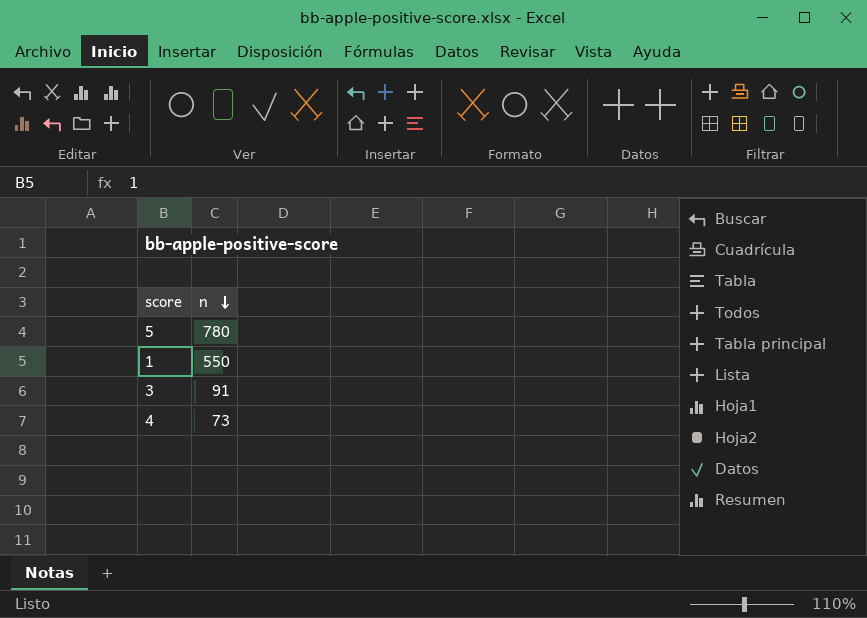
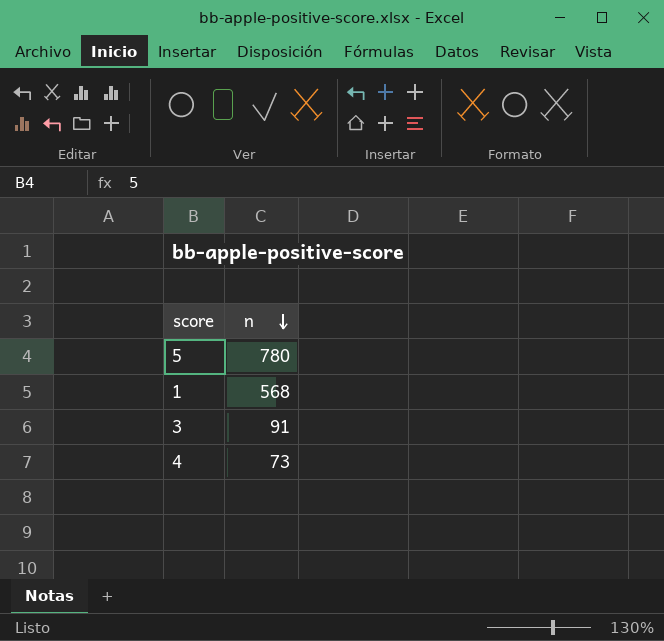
1 | n: 550 -> 568

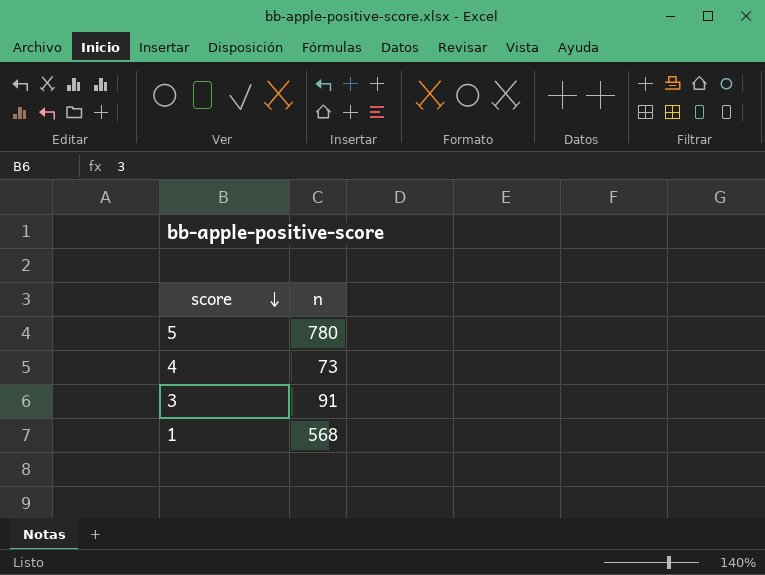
row order: n descending -> score descending

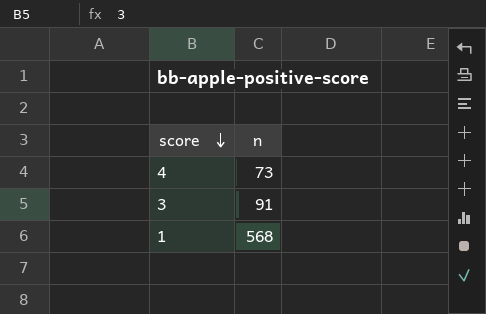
row 5: 780 -> none

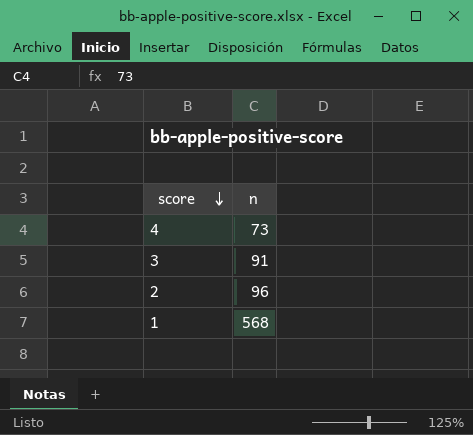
row 2: none -> 96

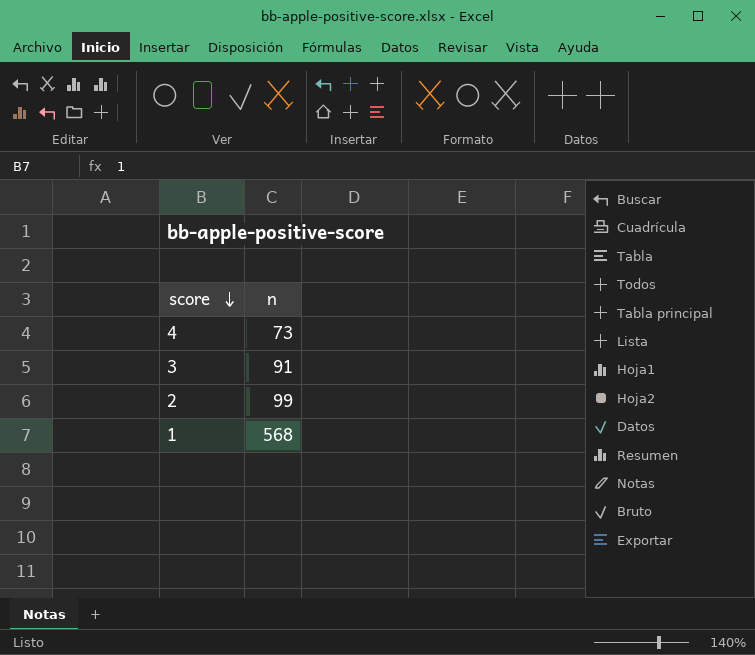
2 | n: 96 -> 99

